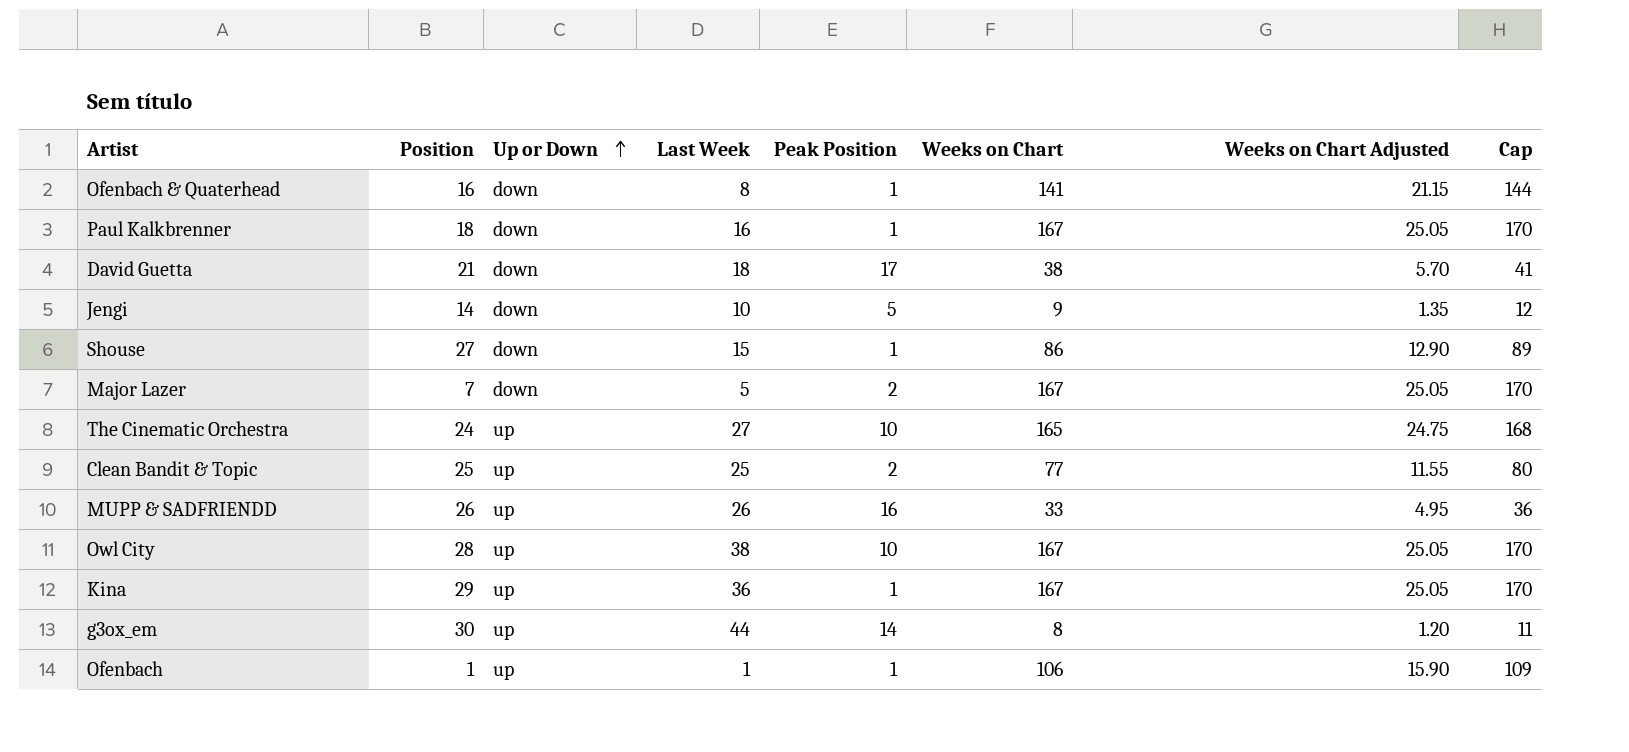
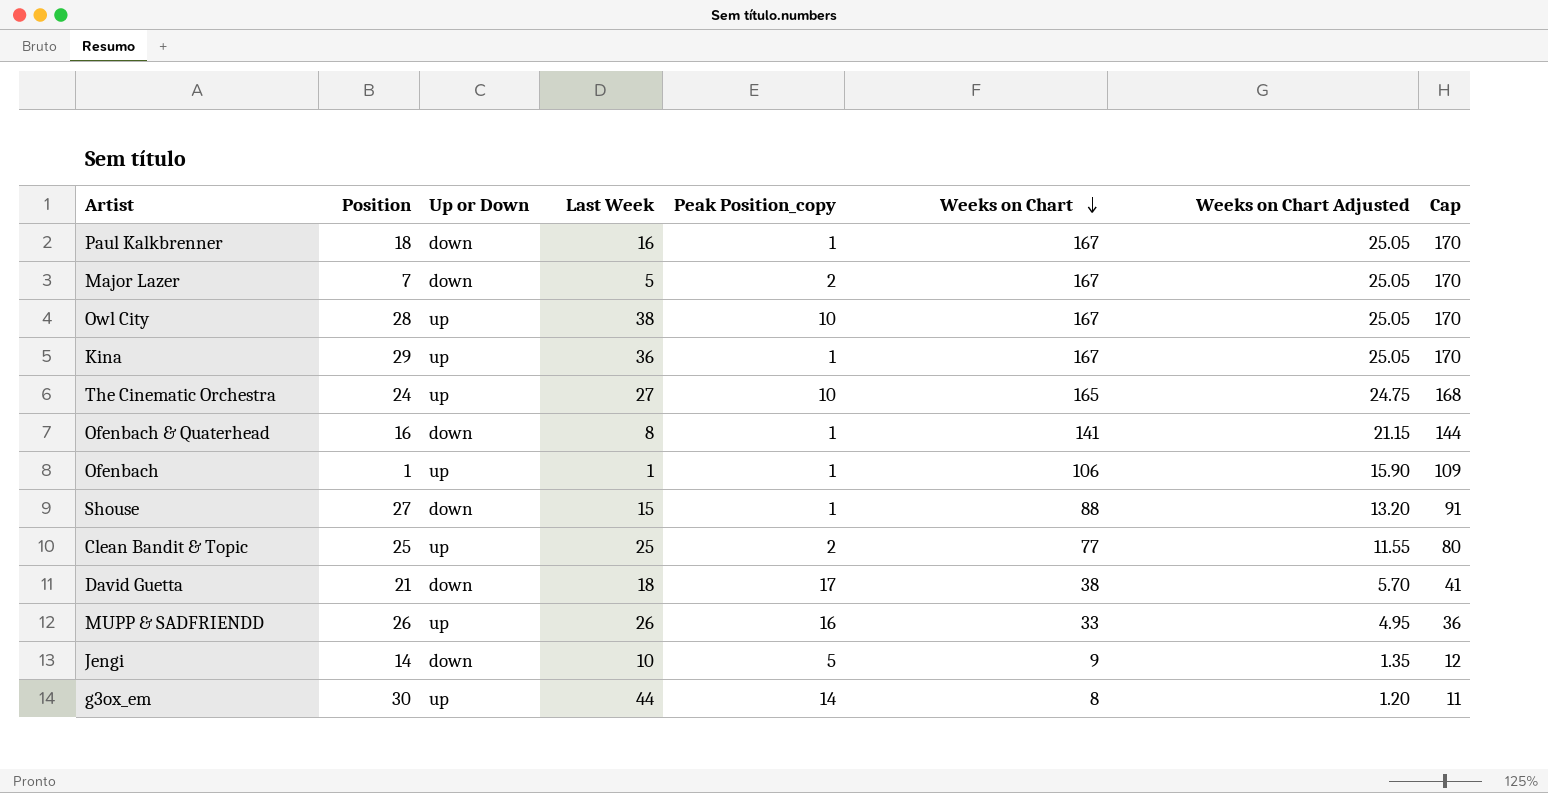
row order: Up or Down ascending -> Weeks on Chart descending
column name: Peak Position -> Peak Position_copy
Shouse | Weeks on Chart: 86 -> 88
Shouse | Weeks on Chart Adjusted: 12.90 -> 13.20
Shouse | Cap: 89 -> 91

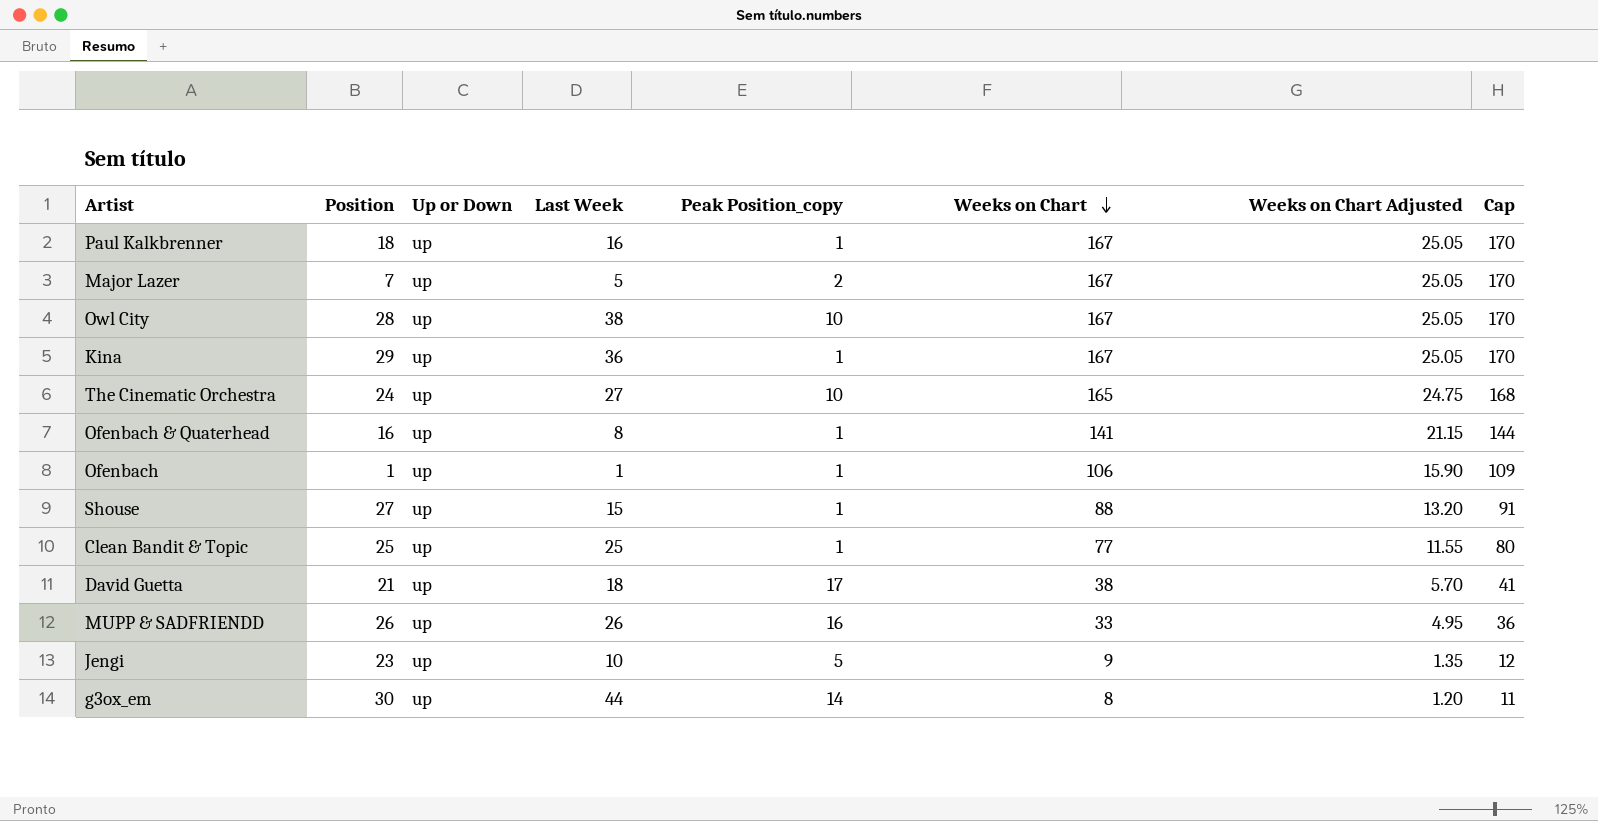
Paul Kalkbrenner | Up or Down: down -> up
Major Lazer | Up or Down: down -> up
Ofenbach & Quaterhead | Up or Down: down -> up
Shouse | Up or Down: down -> up
Clean Bandit & Topic | Peak Position_copy: 2 -> 1
David Guetta | Up or Down: down -> up
Jengi | Position: 14 -> 23
Jengi | Up or Down: down -> up

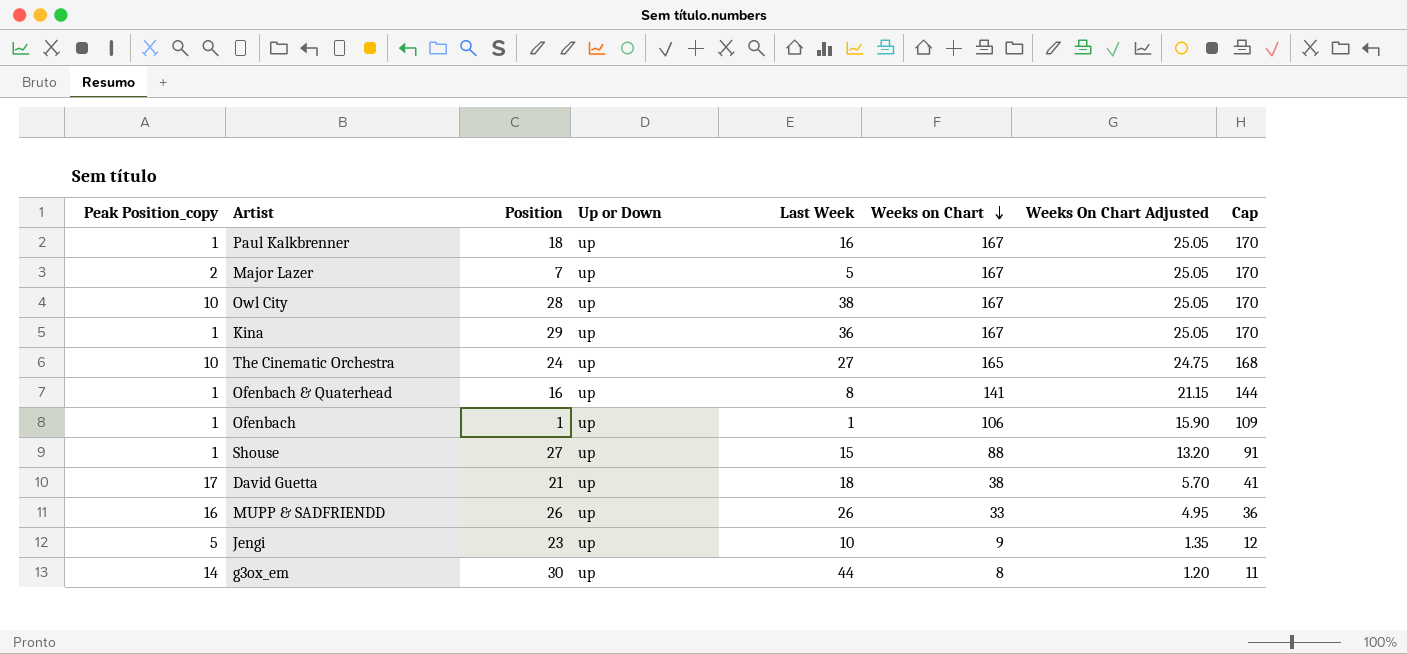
column Peak Position_copy | position: 5 -> 1
column name: Weeks on Chart Adjusted -> Weeks On Chart Adjusted
row Clean Bandit & Topic: 25 | up | 25 | 1 | 77 | 11.55 | 80 -> none

